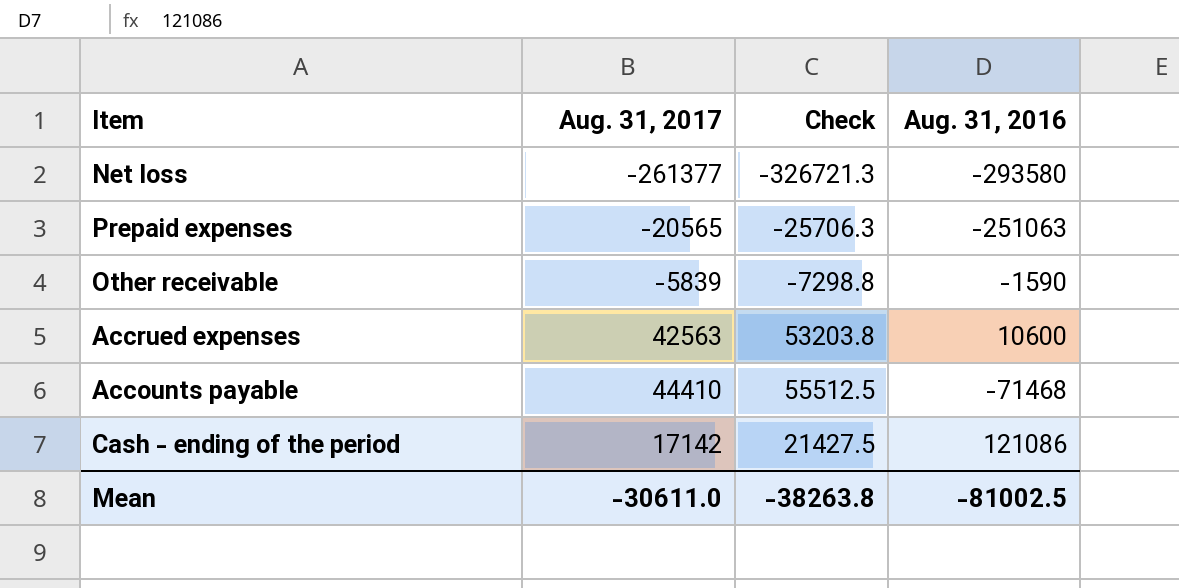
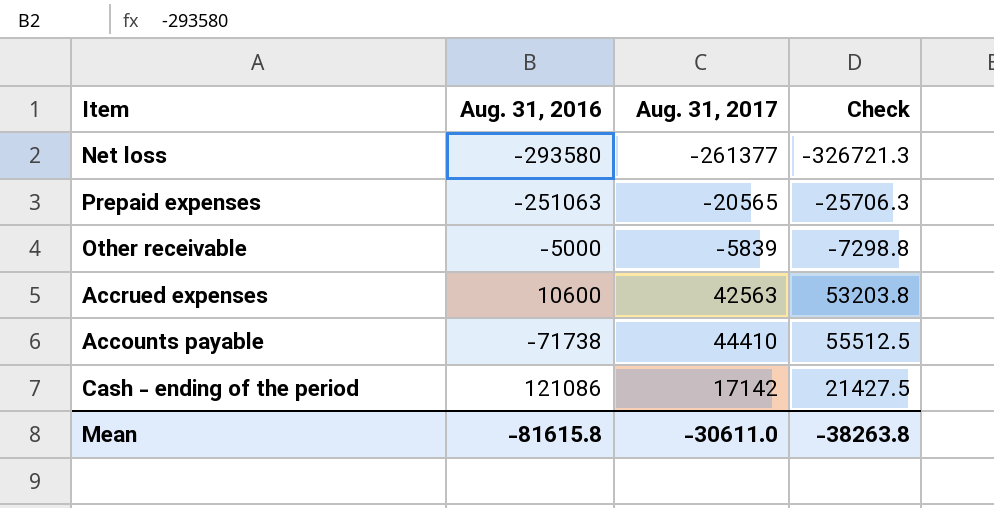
column Aug. 31, 2016 | position: 4 -> 2
Other receivable | Aug. 31, 2016: -1590 -> -5000
Accounts payable | Aug. 31, 2016: -71468 -> -71738
Mean | Aug. 31, 2016: -81002.5 -> -81615.8

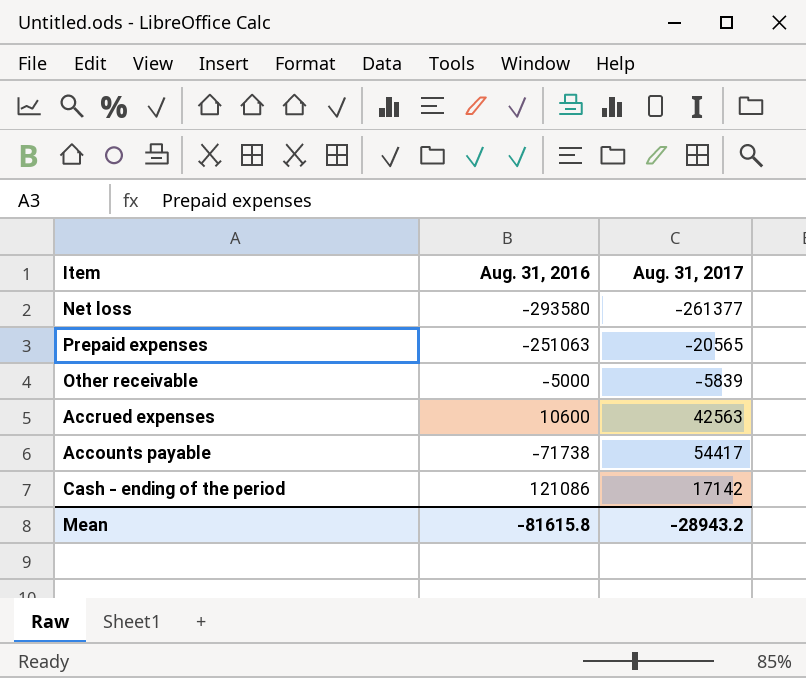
column Check | formula: [Aug. 31, 2017] * 1.25 -> none
Accounts payable | Aug. 31, 2017: 44410 -> 54417
Mean | Aug. 31, 2017: -30611.0 -> -28943.2

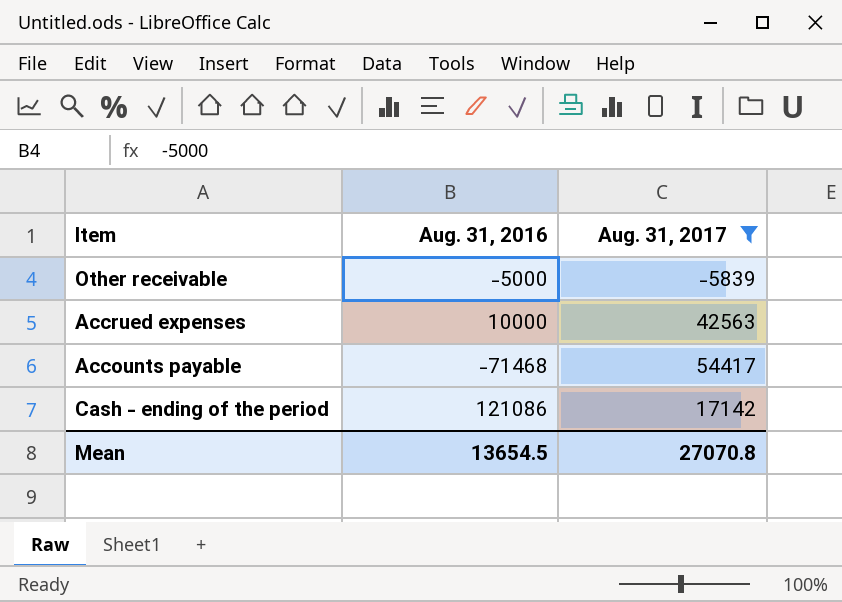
filter: none -> Aug. 31, 2017 >= -5839
Accrued expenses | Aug. 31, 2016: 10600 -> 10000
Accounts payable | Aug. 31, 2016: -71738 -> -71468
Mean | Aug. 31, 2016: -81615.8 -> 13654.5
Mean | Aug. 31, 2017: -28943.2 -> 27070.8

